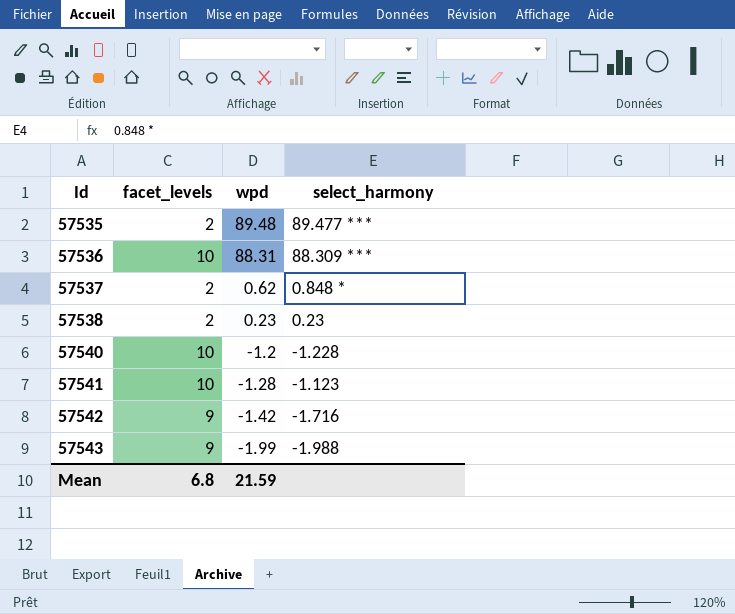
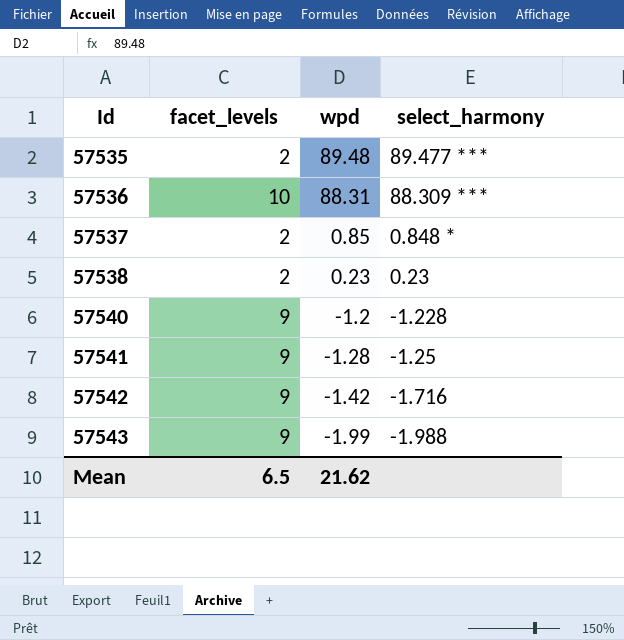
57537 | wpd: 0.62 -> 0.85
57540 | facet_levels: 10 -> 9
57541 | facet_levels: 10 -> 9
57541 | select_harmony: -1.123 -> -1.25
Mean | facet_levels: 6.8 -> 6.5
Mean | wpd: 21.59 -> 21.62

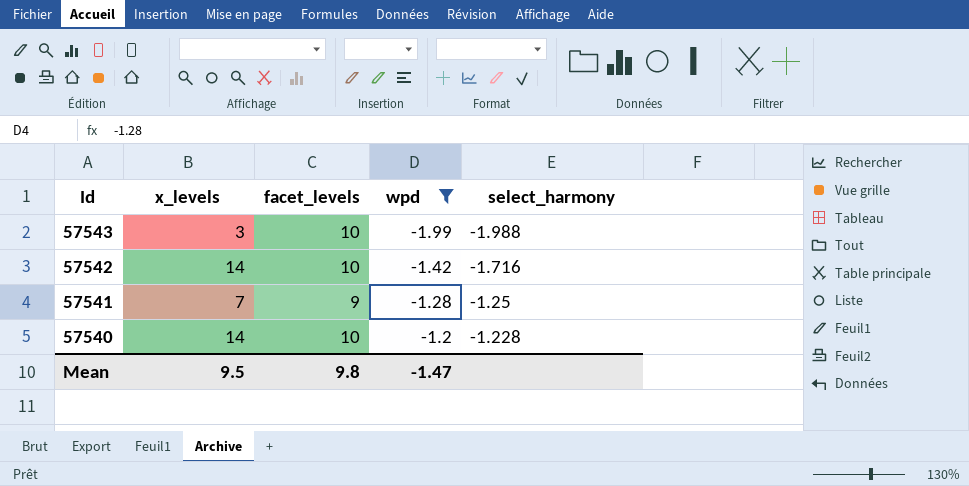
filter: none -> wpd <= -1.2
row order: Id ascending -> Id descending
column x_levels | position: none -> 2
57543 | facet_levels: 9 -> 10
57542 | facet_levels: 9 -> 10
57540 | facet_levels: 9 -> 10
Mean | facet_levels: 6.5 -> 9.8
Mean | wpd: 21.62 -> -1.47

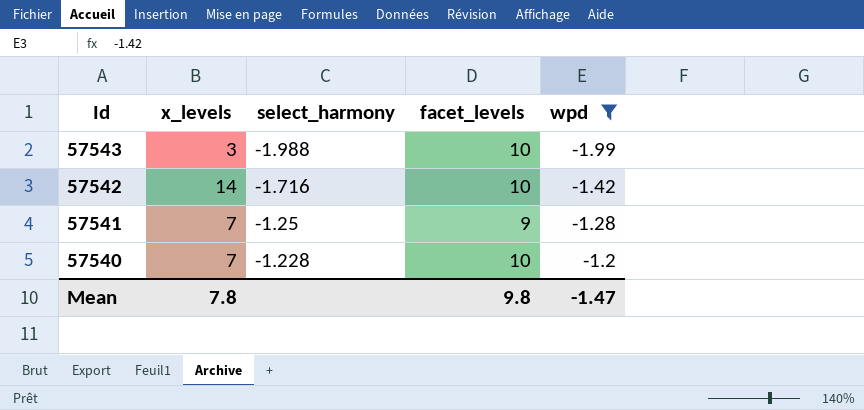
column select_harmony | position: 5 -> 3
57540 | x_levels: 14 -> 7
Mean | x_levels: 9.5 -> 7.8

